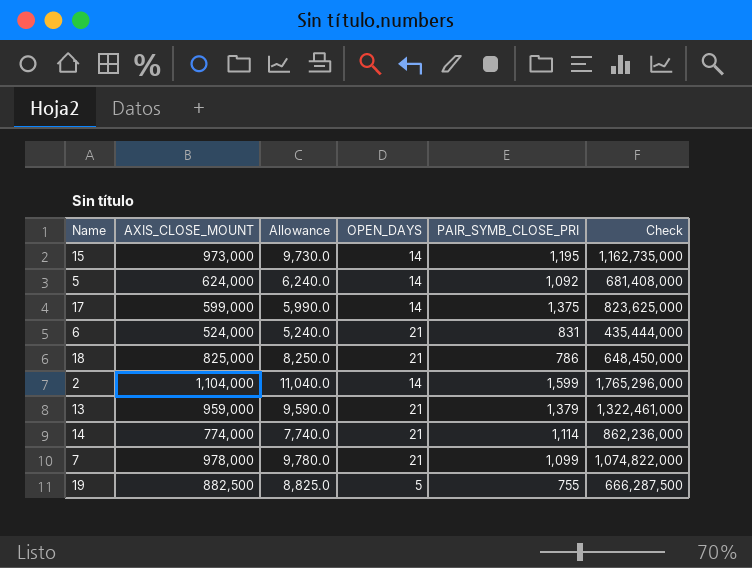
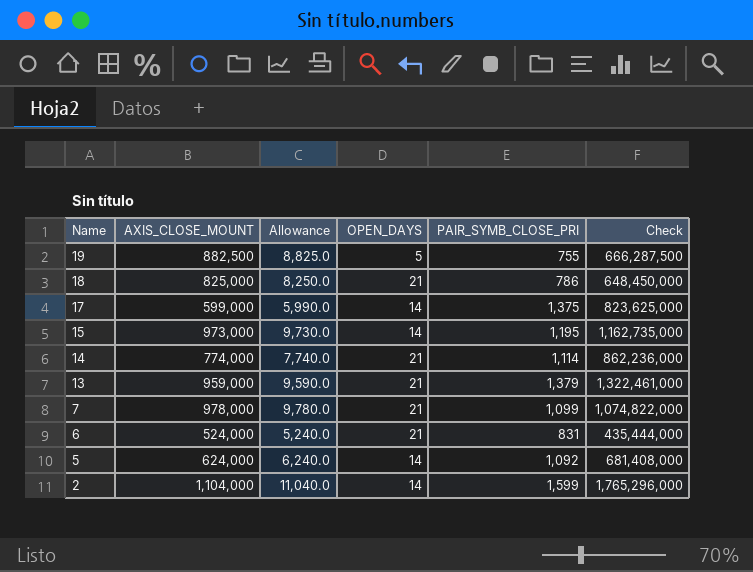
row order: none -> Name descending

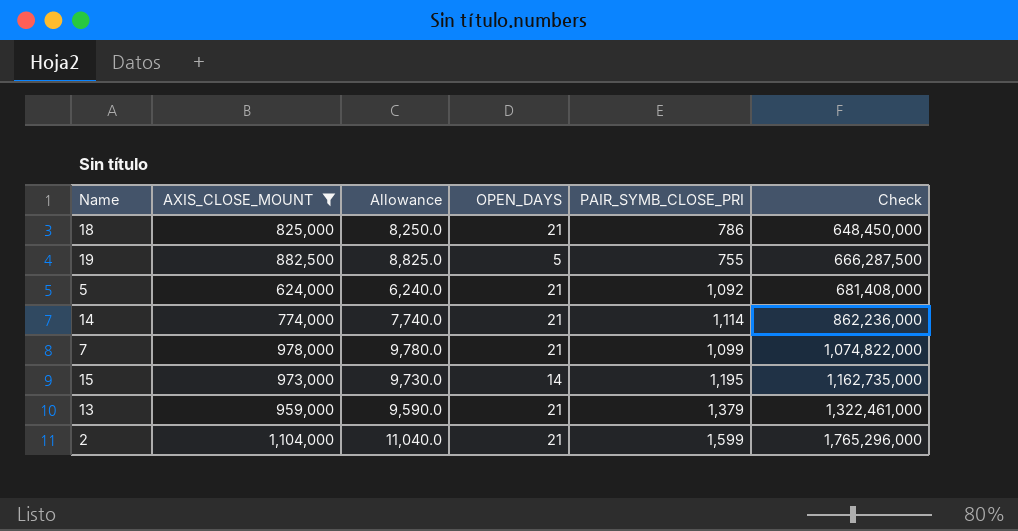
filter: none -> AXIS_CLOSE_MOUNT >= 624,000
row order: Name descending -> Check ascending
5 | OPEN_DAYS: 14 -> 21
2 | OPEN_DAYS: 14 -> 21

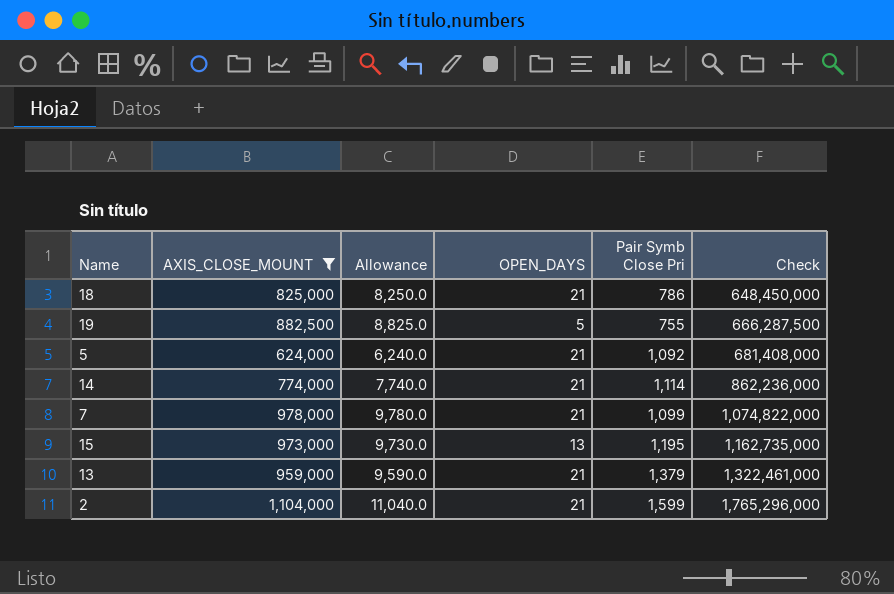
column name: PAIR_SYMB_CLOSE_PRI -> Pair Symb Close Pri
15 | OPEN_DAYS: 14 -> 13

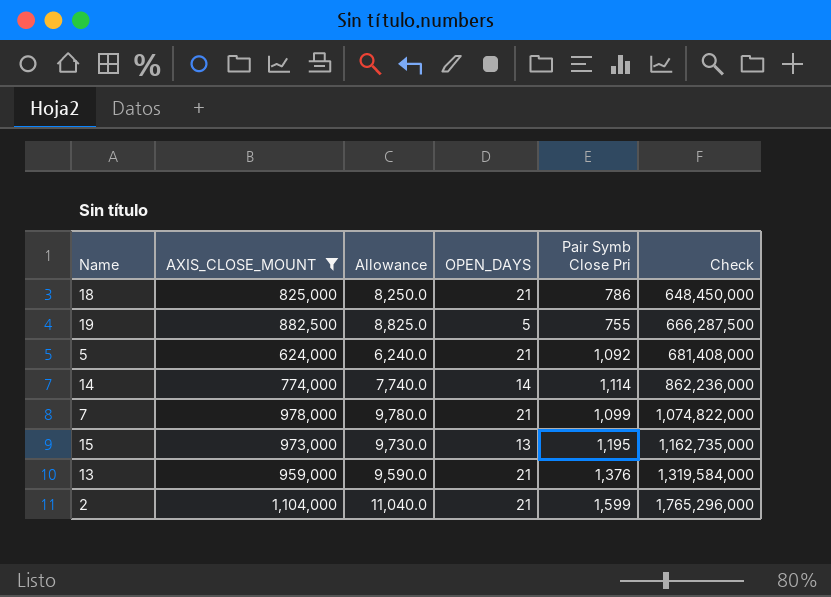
14 | OPEN_DAYS: 21 -> 14
13 | Pair Symb Close Pri: 1,379 -> 1,376
13 | Check: 1,322,461,000 -> 1,319,584,000

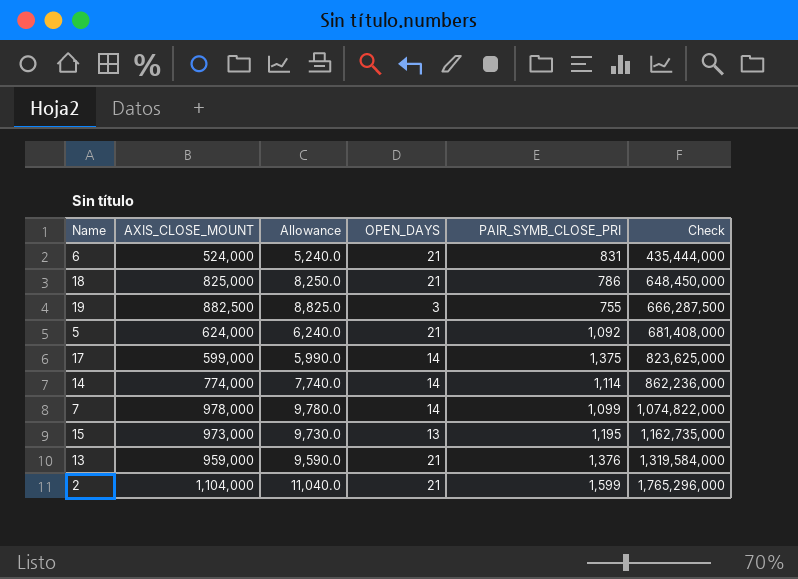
filter: AXIS_CLOSE_MOUNT >= 624,000 -> none
column name: Pair Symb Close Pri -> PAIR_SYMB_CLOSE_PRI
19 | OPEN_DAYS: 5 -> 3
7 | OPEN_DAYS: 21 -> 14

